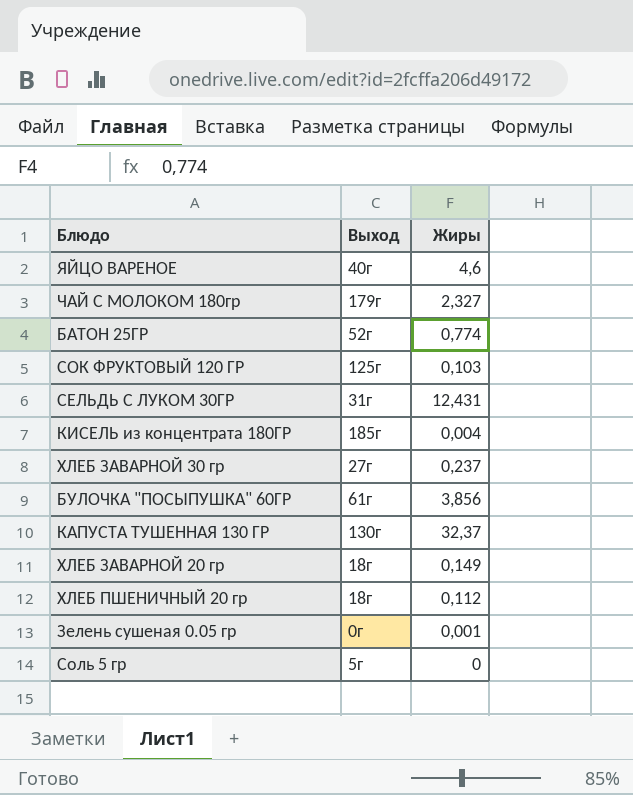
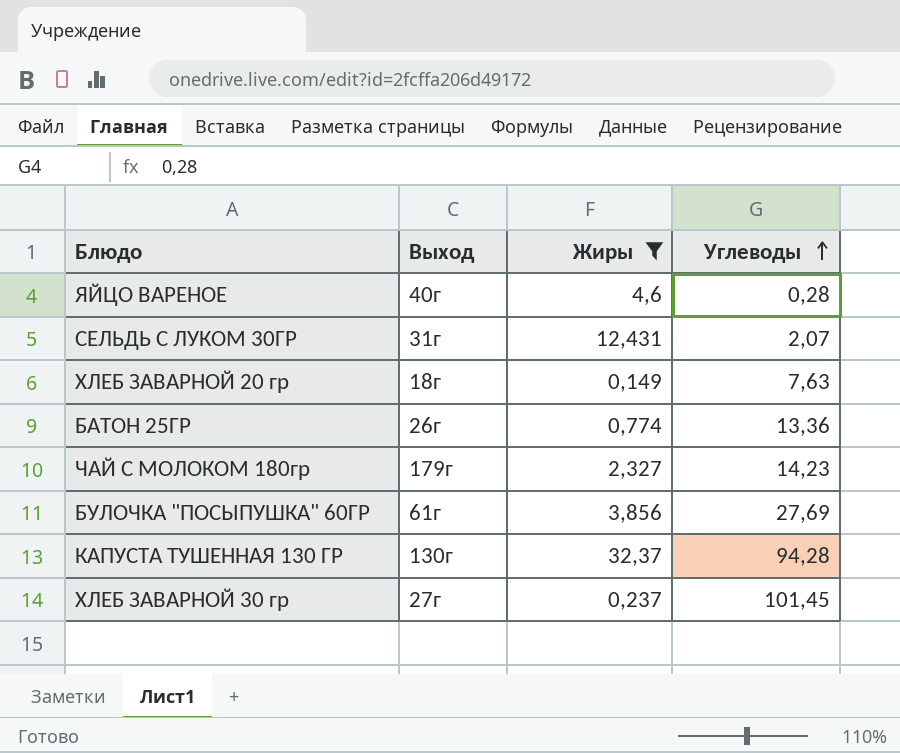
filter: none -> Жиры >= 0,149
row order: none -> Углеводы ascending
column Углеводы | position: none -> 4
БАТОН 25ГР | Выход: 52г -> 26г

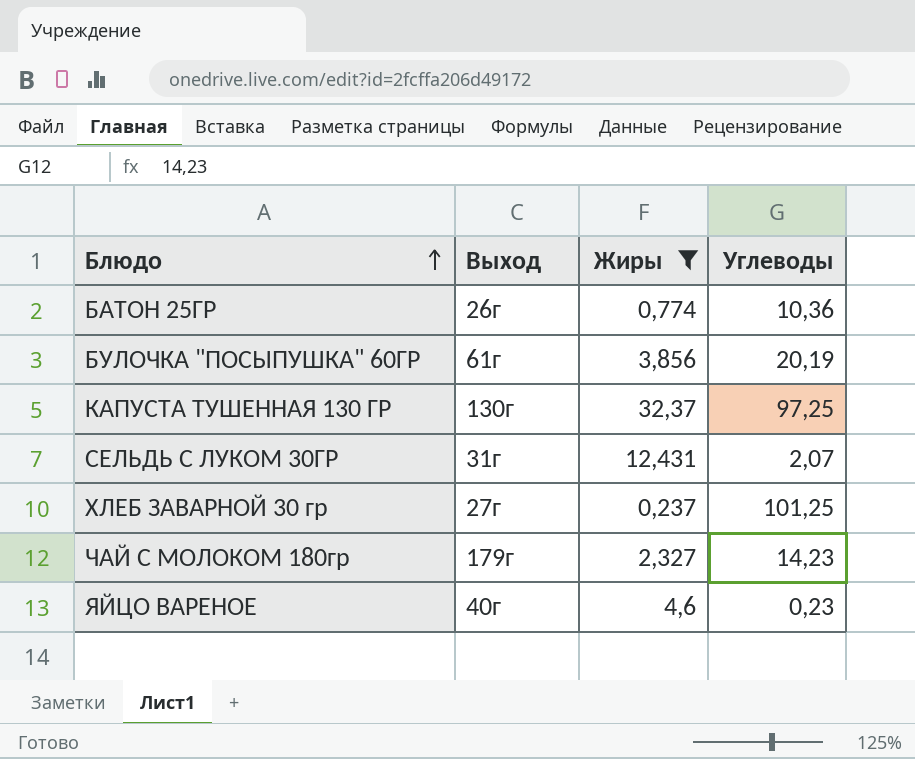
row order: Углеводы ascending -> Блюдо ascending
row ХЛЕБ ЗАВАРНОЙ 20 гр: 18г | 0,149 | 7,63 -> none
БАТОН 25ГР | Углеводы: 13,36 -> 10,36
БУЛОЧКА "ПОСЫПУШКА" 60ГР | Углеводы: 27,69 -> 20,19
КАПУСТА ТУШЕННАЯ 130 ГР | Углеводы: 94,28 -> 97,25
ХЛЕБ ЗАВАРНОЙ 30 гр | Углеводы: 101,45 -> 101,25
ЯЙЦО ВАРЕНОЕ | Углеводы: 0,28 -> 0,23

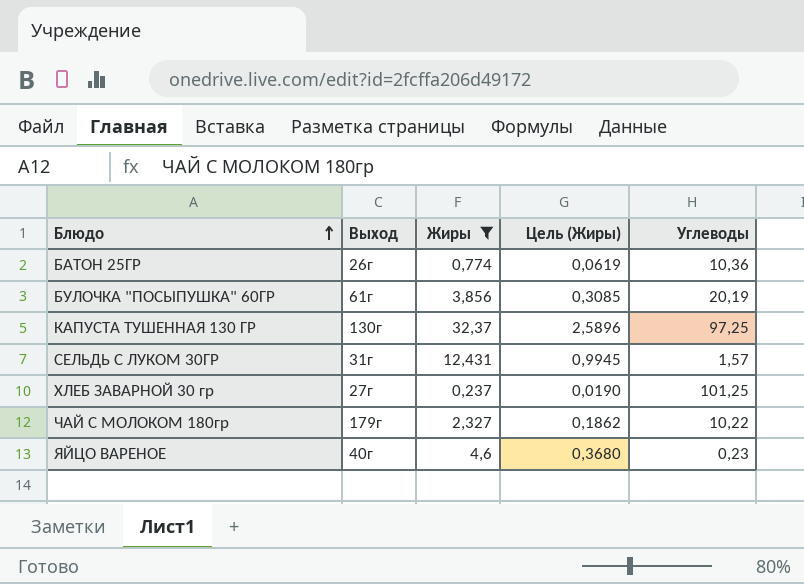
column Цель (Жиры) | formula: none -> [Жиры] * 0,08
СЕЛЬДЬ С ЛУКОМ 30ГР | Углеводы: 2,07 -> 1,57
ЧАЙ С МОЛОКОМ 180гр | Углеводы: 14,23 -> 10,22

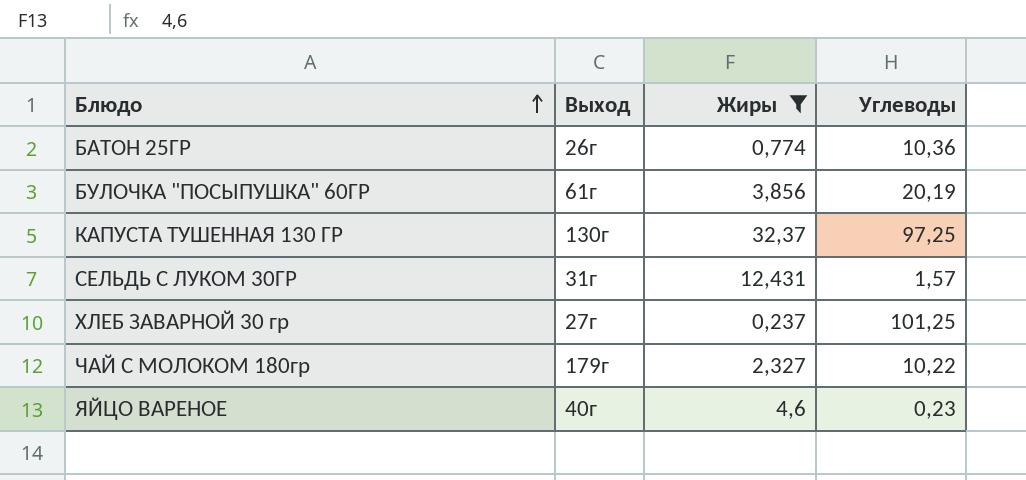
column Цель (Жиры) | formula: [Жиры] * 0,08 -> none

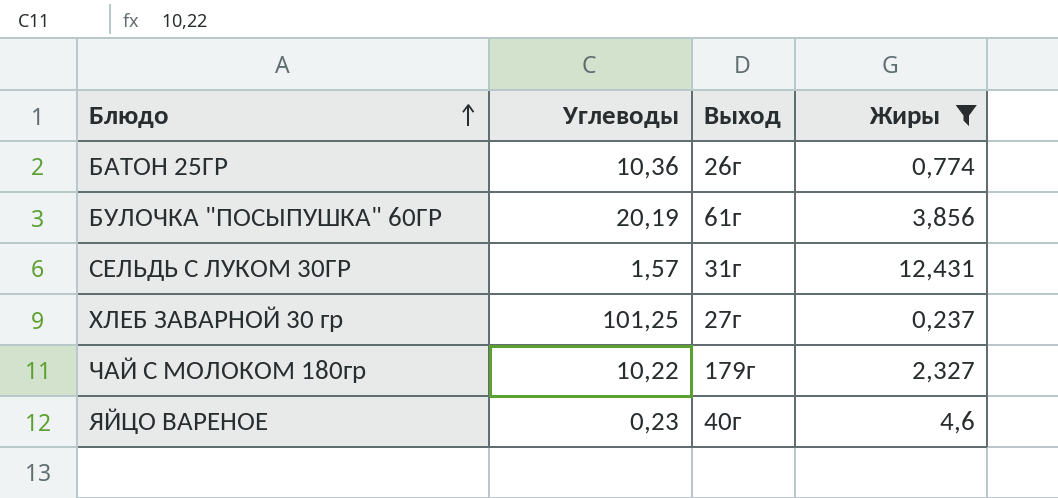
column Углеводы | position: 4 -> 2
row КАПУСТА ТУШЕННАЯ 130 ГР: 130г | 32,37 | 97,25 -> none

